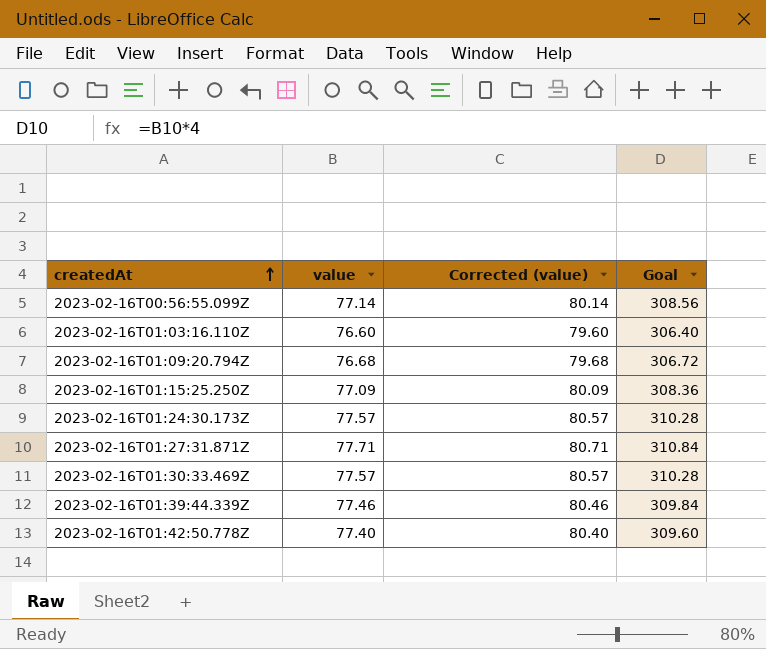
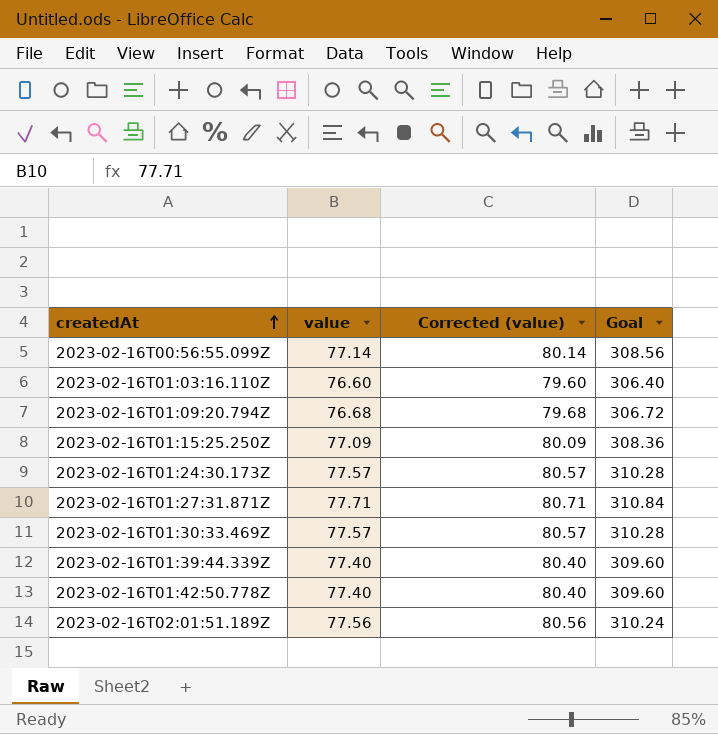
2023-02-16T01:39:44.339Z | value: 77.46 -> 77.40
2023-02-16T01:39:44.339Z | Corrected (value): 80.46 -> 80.40
2023-02-16T01:39:44.339Z | Goal: 309.84 -> 309.60
row 2023-02-16T02:01:51.189Z: none -> 77.56 | 80.56 | 310.24

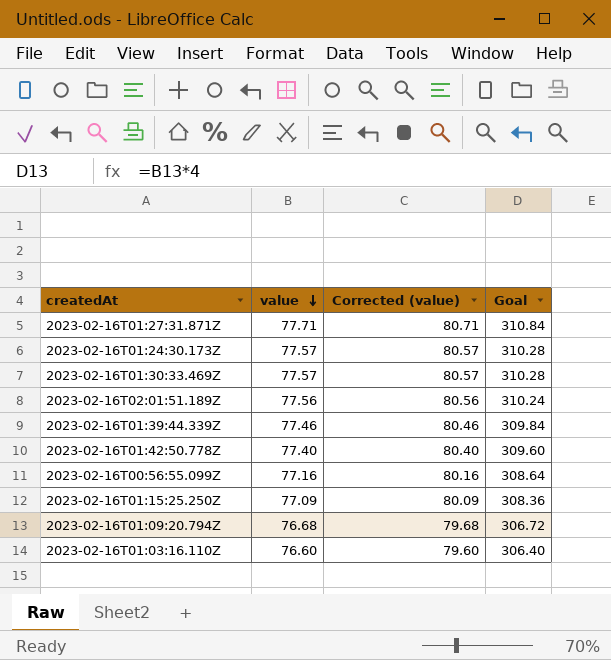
row order: createdAt ascending -> value descending
2023-02-16T01:39:44.339Z | value: 77.40 -> 77.46
2023-02-16T01:39:44.339Z | Corrected (value): 80.40 -> 80.46
2023-02-16T01:39:44.339Z | Goal: 309.60 -> 309.84
2023-02-16T00:56:55.099Z | value: 77.14 -> 77.16
2023-02-16T00:56:55.099Z | Corrected (value): 80.14 -> 80.16
2023-02-16T00:56:55.099Z | Goal: 308.56 -> 308.64

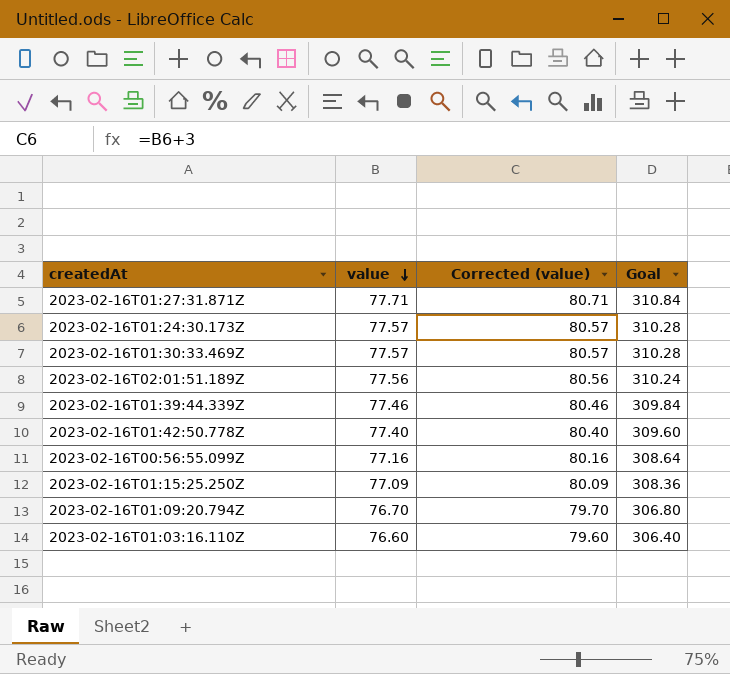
2023-02-16T01:09:20.794Z | value: 76.68 -> 76.70
2023-02-16T01:09:20.794Z | Corrected (value): 79.68 -> 79.70
2023-02-16T01:09:20.794Z | Goal: 306.72 -> 306.80

